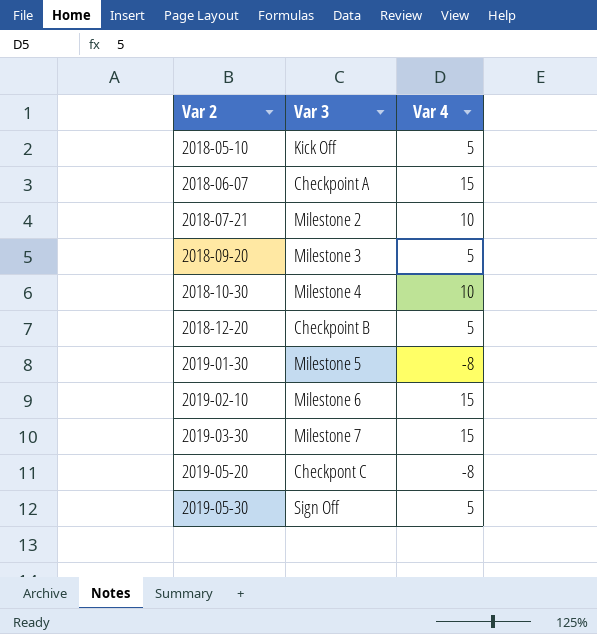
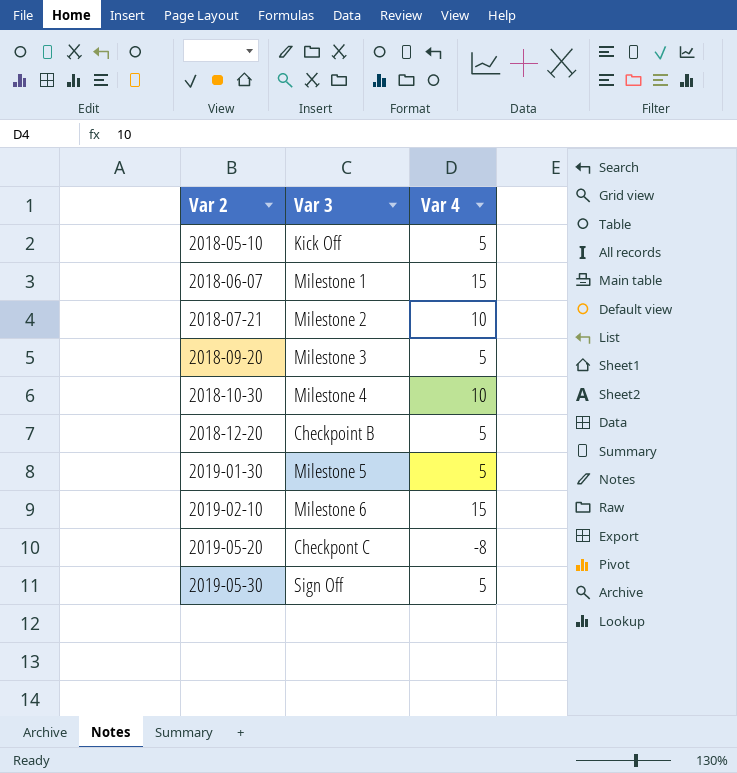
row 2019-03-30: Milestone 7 | 15 -> none
2018-06-07 | Var 3: Checkpoint A -> Milestone 1
2019-01-30 | Var 4: -8 -> 5

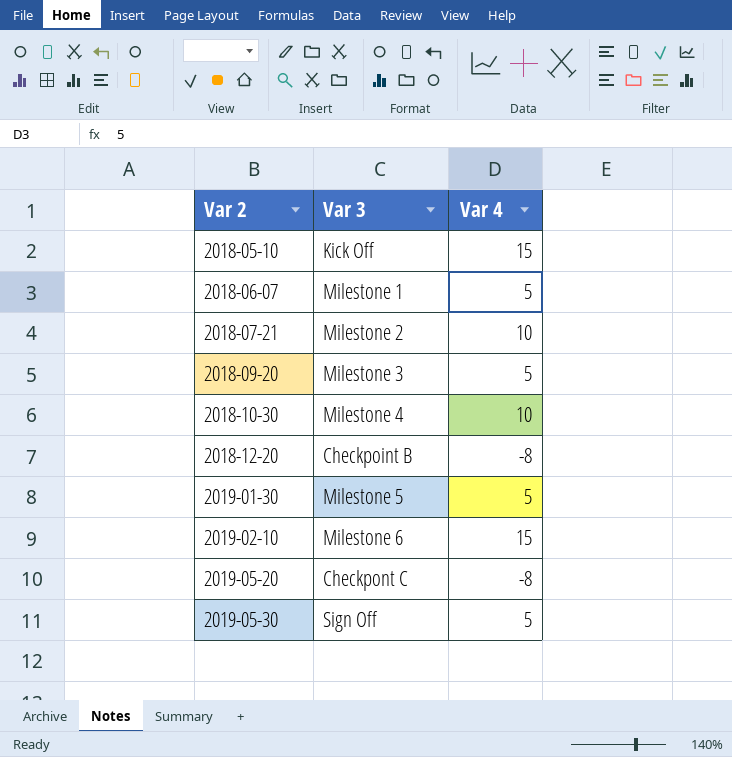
2018-05-10 | Var 4: 5 -> 15
2018-06-07 | Var 4: 15 -> 5
2018-12-20 | Var 4: 5 -> -8

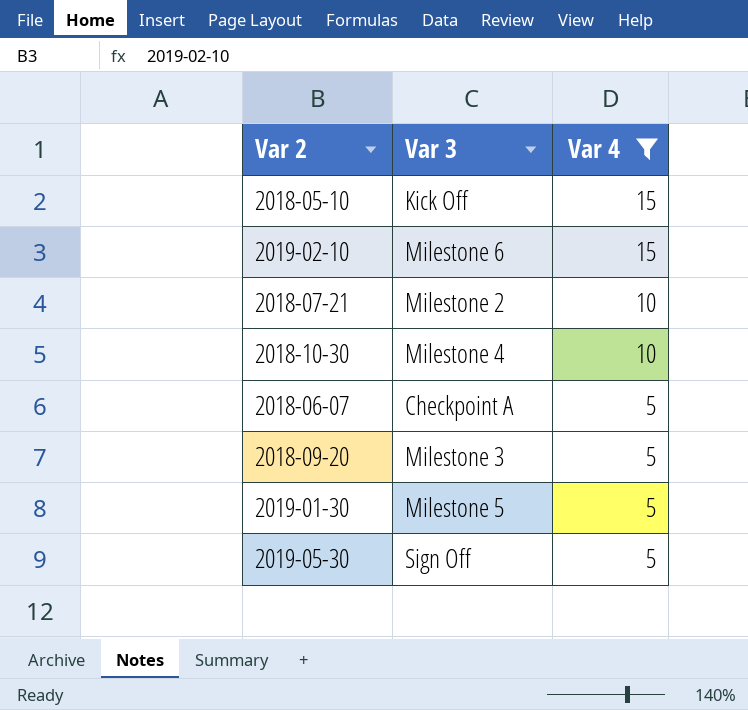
filter: none -> Var 4 != -8
row order: Var 2 ascending -> Var 4 descending
2018-06-07 | Var 3: Milestone 1 -> Checkpoint A

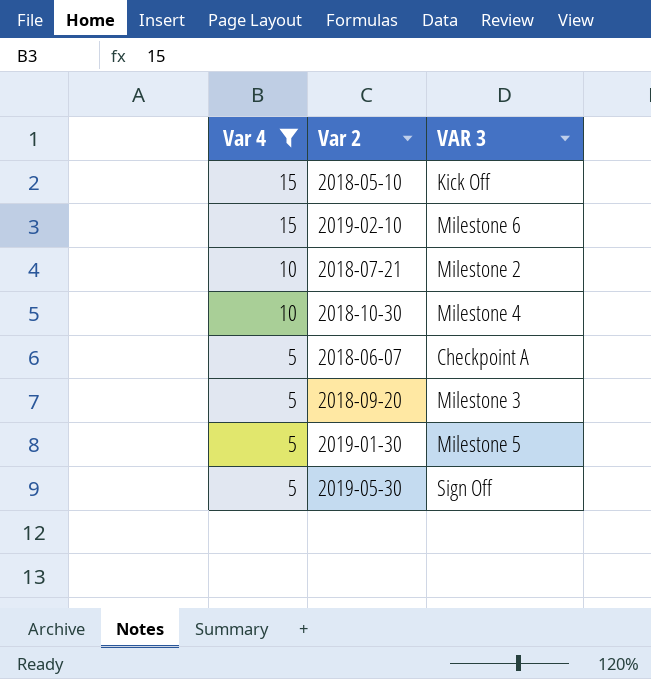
column Var 4 | position: 3 -> 1
column name: Var 3 -> VAR 3

